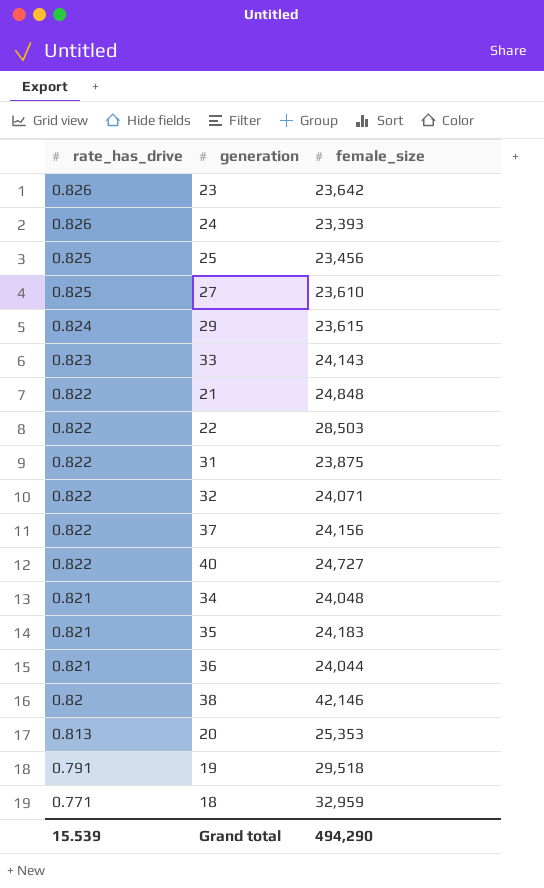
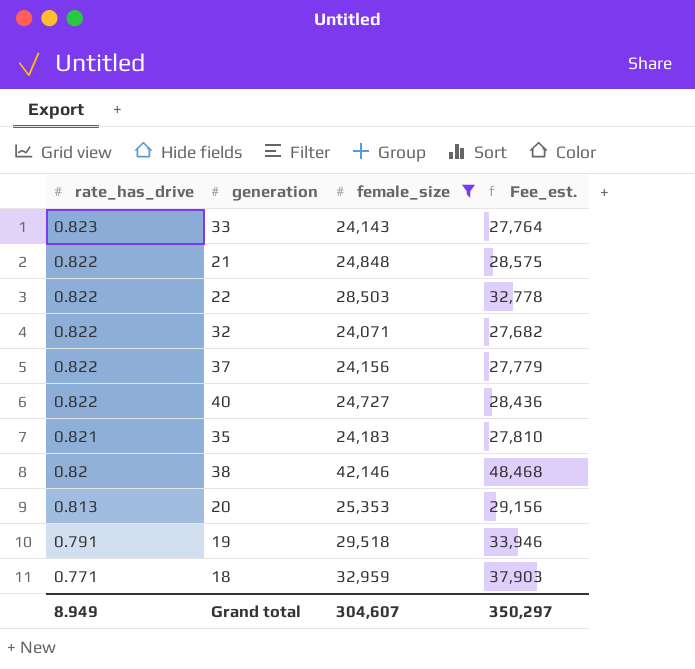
filter: none -> female_size >= 24,071
column Fee_est. | formula: none -> [female_size] * 1.15
Grand total | rate_has_drive: 15.539 -> 8.949
Grand total | female_size: 494,290 -> 304,607

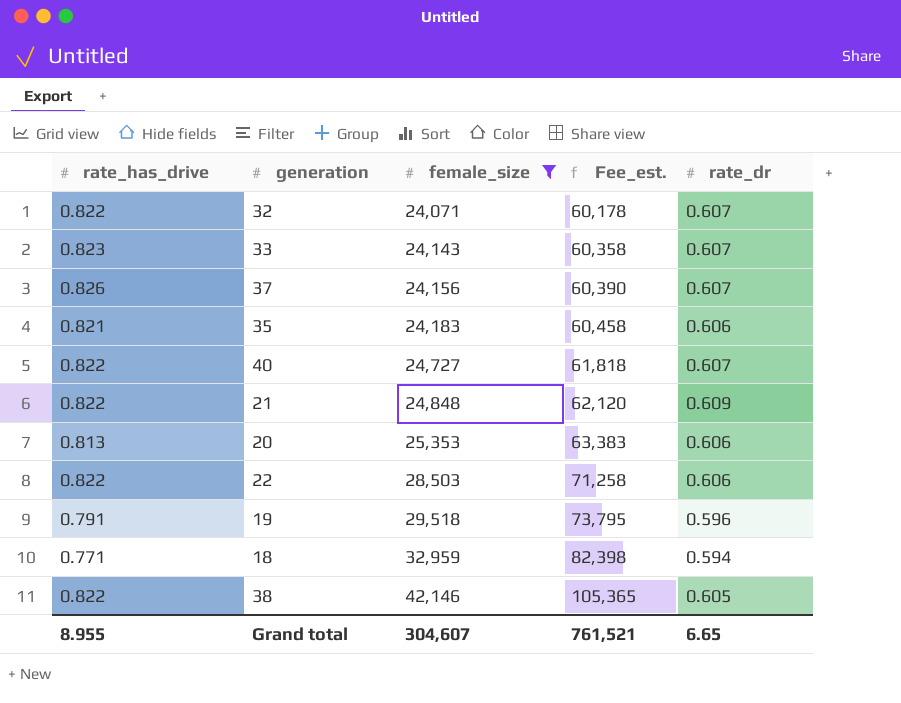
row order: rate_has_drive descending -> female_size ascending
column Fee_est. | formula: [female_size] * 1.15 -> [female_size] * 2.5
column rate_dr | position: none -> 5
37 | rate_has_drive: 0.822 -> 0.826
38 | rate_has_drive: 0.82 -> 0.822
Grand total | rate_has_drive: 8.949 -> 8.955
Grand total | Fee_est.: 350,297 -> 761,521

